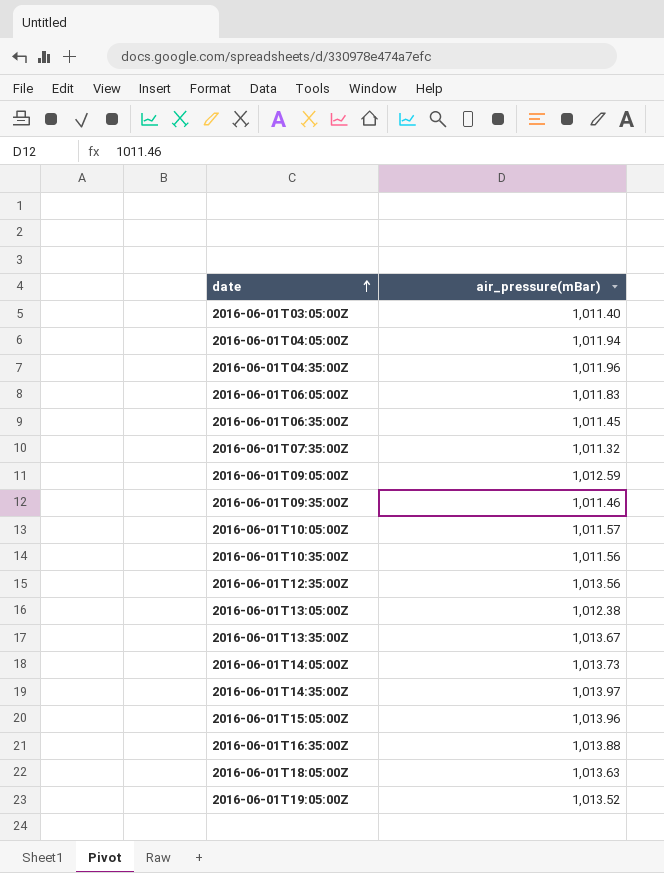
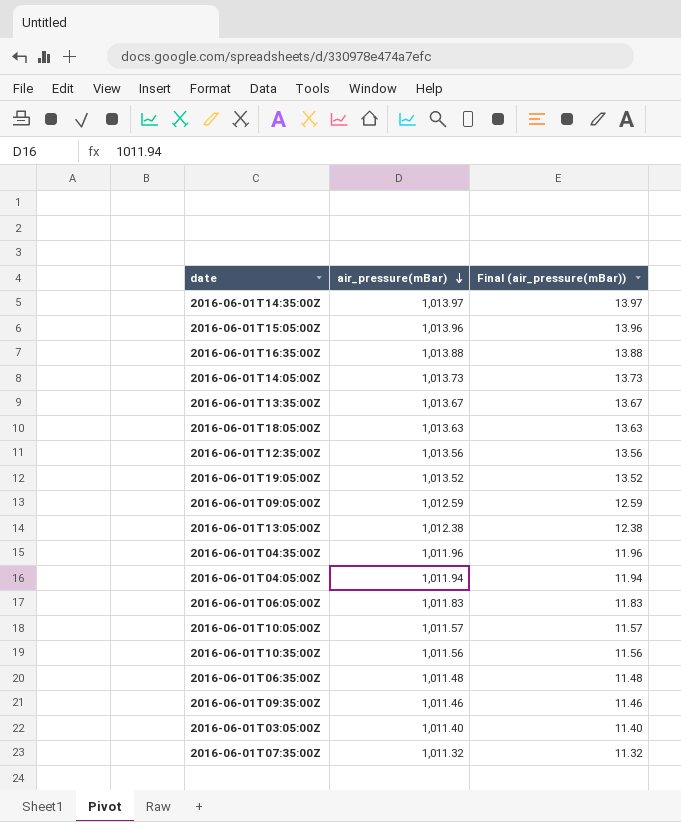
row order: date ascending -> air_pressure(mBar) descending
column Final (air_pressure(mBar)) | formula: none -> [air_pressure(mBar)] - 1000
2016-06-01T06:35:00Z | air_pressure(mBar): 1,011.45 -> 1,011.48

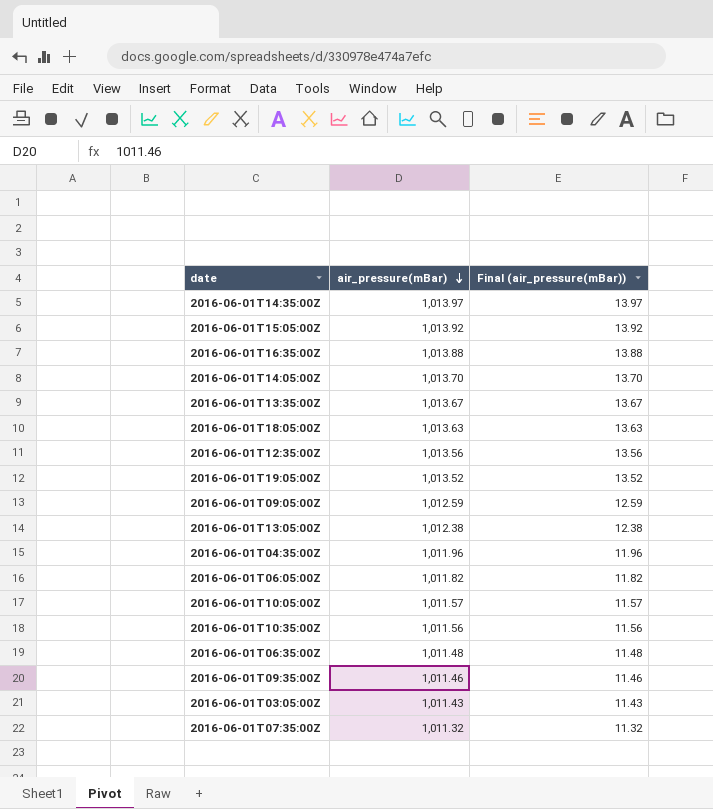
row 2016-06-01T04:05:00Z: 1,011.94 | 11.94 -> none
2016-06-01T15:05:00Z | air_pressure(mBar): 1,013.96 -> 1,013.92
2016-06-01T15:05:00Z | Final (air_pressure(mBar)): 13.96 -> 13.92
2016-06-01T14:05:00Z | air_pressure(mBar): 1,013.73 -> 1,013.70
2016-06-01T14:05:00Z | Final (air_pressure(mBar)): 13.73 -> 13.70
2016-06-01T06:05:00Z | air_pressure(mBar): 1,011.83 -> 1,011.82
2016-06-01T06:05:00Z | Final (air_pressure(mBar)): 11.83 -> 11.82
2016-06-01T03:05:00Z | air_pressure(mBar): 1,011.40 -> 1,011.43
2016-06-01T03:05:00Z | Final (air_pressure(mBar)): 11.40 -> 11.43

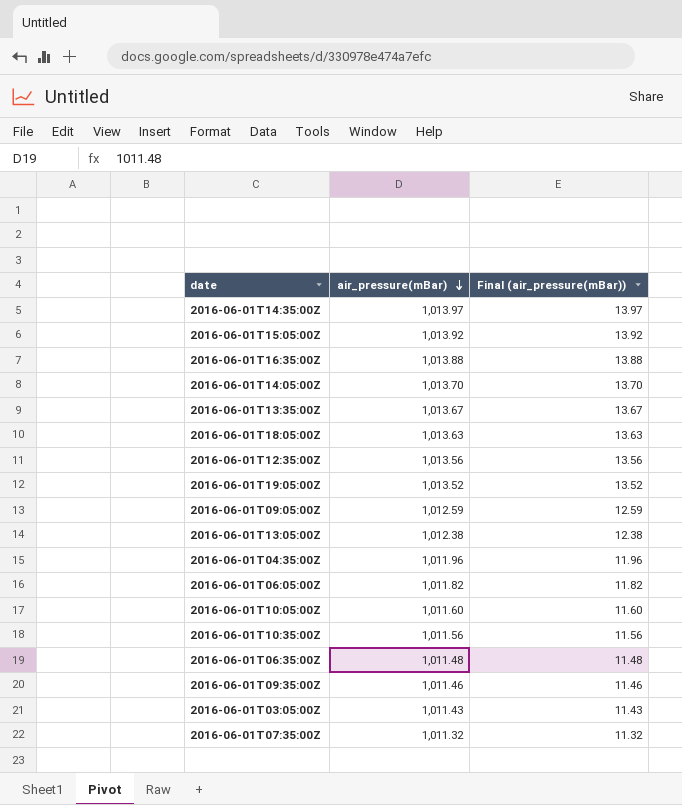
2016-06-01T10:05:00Z | air_pressure(mBar): 1,011.57 -> 1,011.60
2016-06-01T10:05:00Z | Final (air_pressure(mBar)): 11.57 -> 11.60

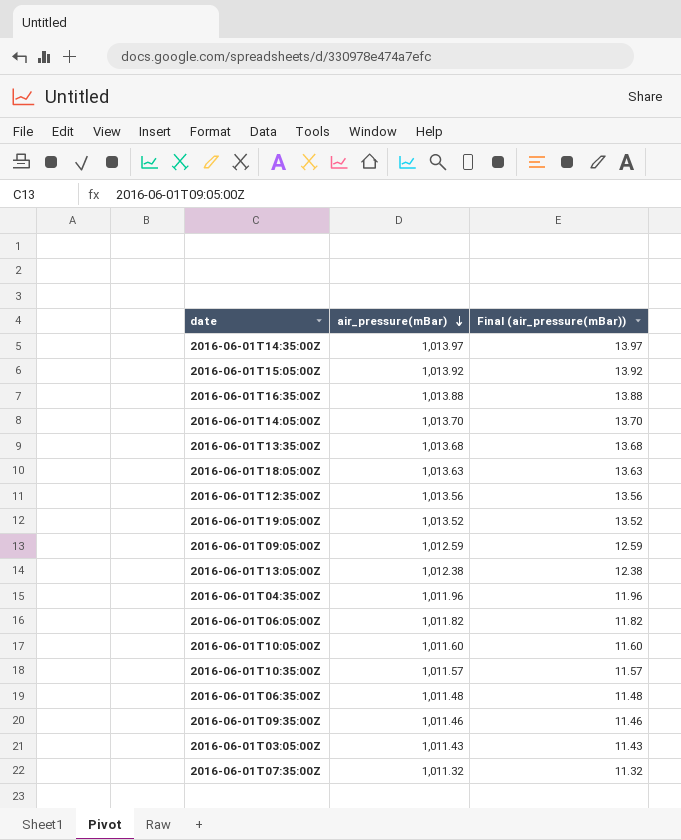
2016-06-01T13:35:00Z | air_pressure(mBar): 1,013.67 -> 1,013.68
2016-06-01T13:35:00Z | Final (air_pressure(mBar)): 13.67 -> 13.68
2016-06-01T10:35:00Z | air_pressure(mBar): 1,011.56 -> 1,011.57
2016-06-01T10:35:00Z | Final (air_pressure(mBar)): 11.56 -> 11.57

